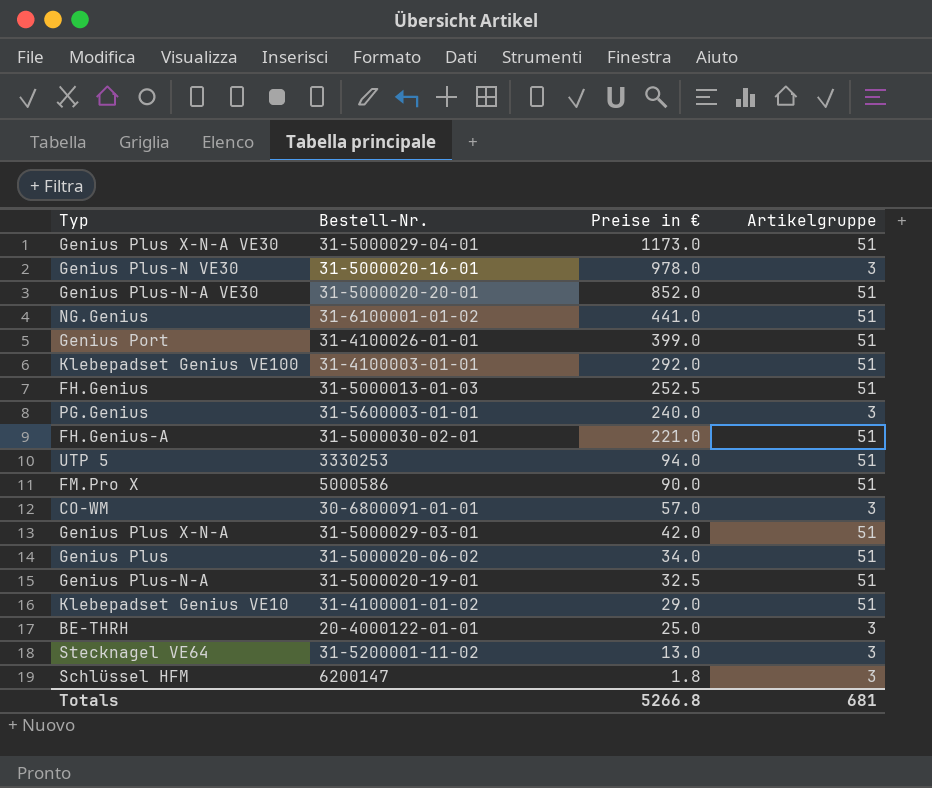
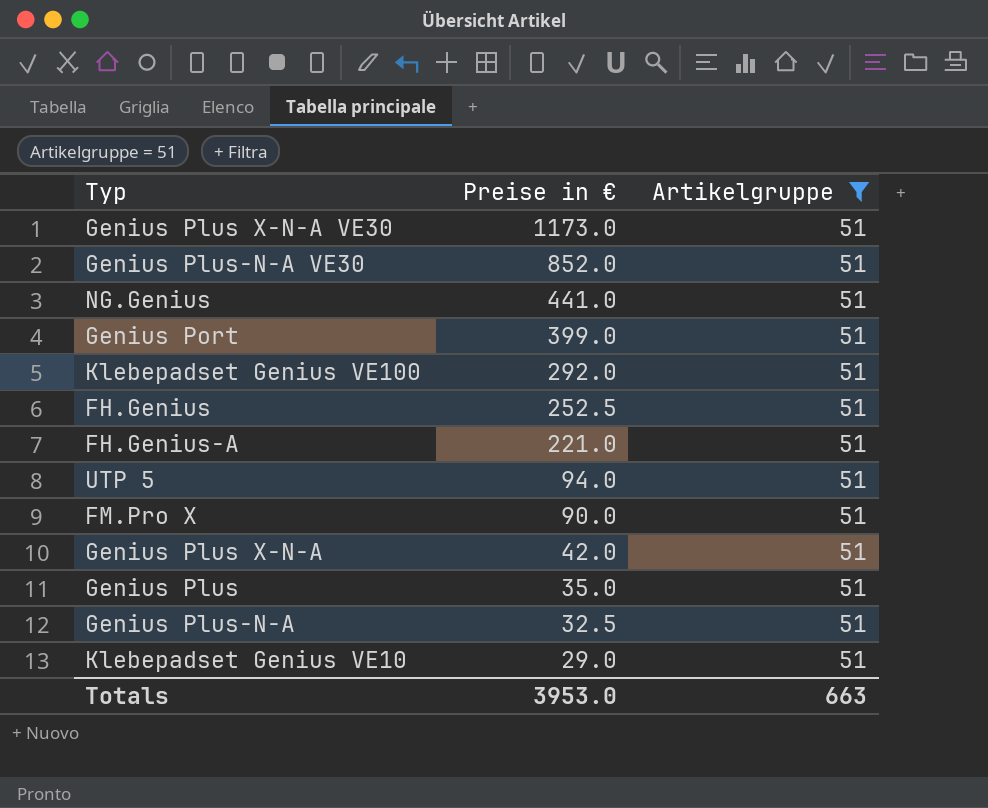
filter: none -> Artikelgruppe = 51
column Bestell-Nr. | position: 2 -> none
Genius Plus | Preise in €: 34.0 -> 35.0
Totals | Preise in €: 5266.8 -> 3953.0
Totals | Artikelgruppe: 681 -> 663

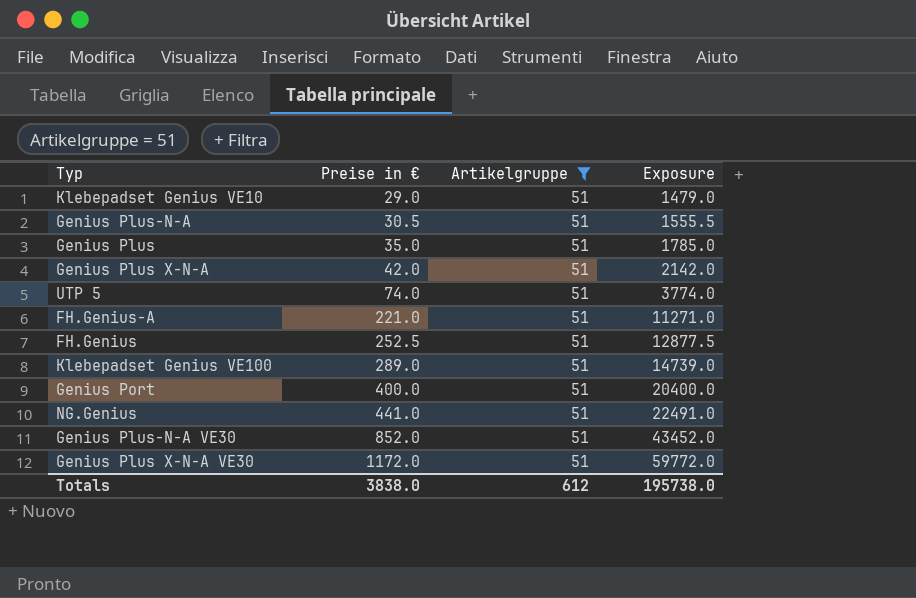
row order: Preise in € descending -> Preise in € ascending
column Exposure | formula: none -> [Preise in €] * [Artikelgruppe]
row FM.Pro X: 90.0 | 51 -> none
Genius Plus-N-A | Preise in €: 32.5 -> 30.5
UTP 5 | Preise in €: 94.0 -> 74.0
Klebepadset Genius VE100 | Preise in €: 292.0 -> 289.0
Genius Port | Preise in €: 399.0 -> 400.0
Genius Plus X-N-A VE30 | Preise in €: 1173.0 -> 1172.0
Totals | Preise in €: 3953.0 -> 3838.0
Totals | Artikelgruppe: 663 -> 612

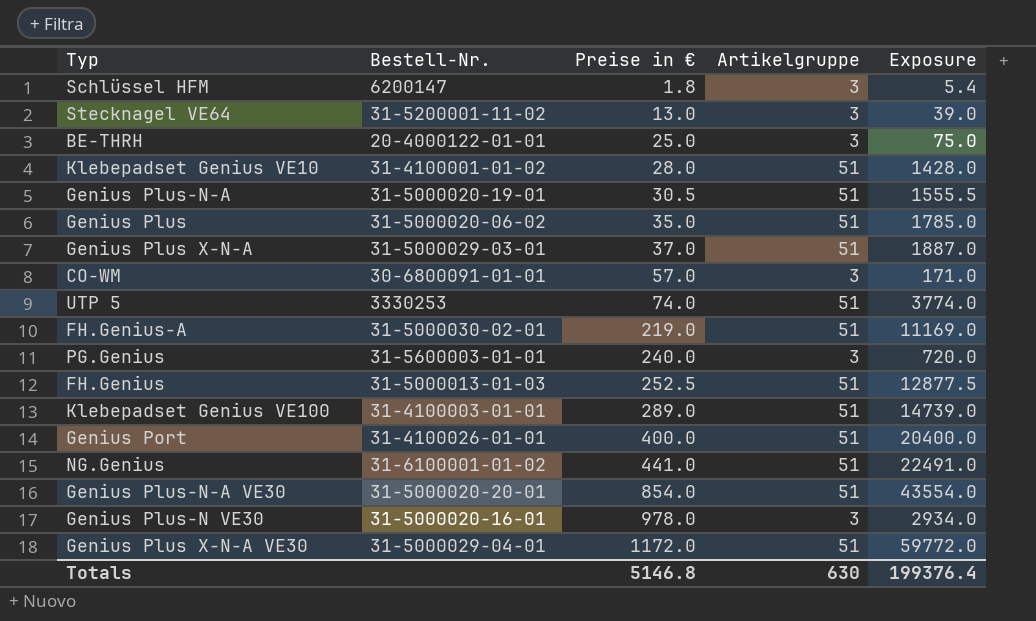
filter: Artikelgruppe = 51 -> none
column Bestell-Nr. | position: none -> 2
Klebepadset Genius VE10 | Preise in €: 29.0 -> 28.0
Klebepadset Genius VE10 | Exposure: 1479.0 -> 1428.0
Genius Plus X-N-A | Preise in €: 42.0 -> 37.0
Genius Plus X-N-A | Exposure: 2142.0 -> 1887.0
FH.Genius-A | Preise in €: 221.0 -> 219.0
FH.Genius-A | Exposure: 11271.0 -> 11169.0
Genius Plus-N-A VE30 | Preise in €: 852.0 -> 854.0
Genius Plus-N-A VE30 | Exposure: 43452.0 -> 43554.0
Totals | Preise in €: 3838.0 -> 5146.8
Totals | Artikelgruppe: 612 -> 630
Totals | Exposure: 195738.0 -> 199376.4

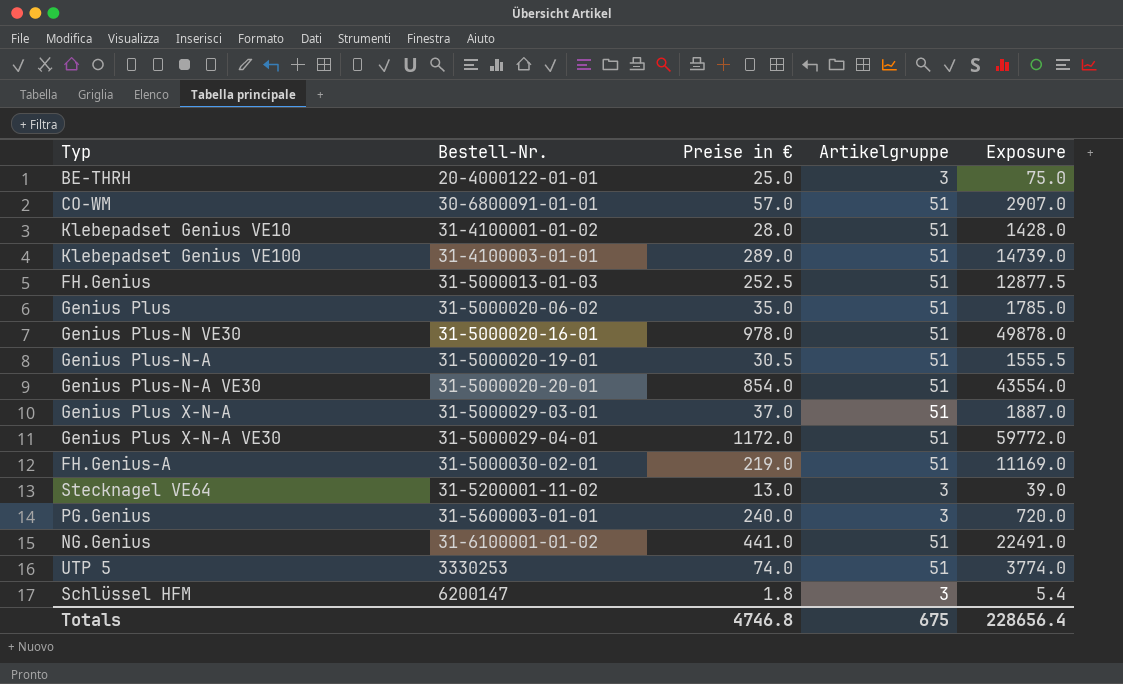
row order: Preise in € ascending -> Bestell-Nr. ascending
row Genius Port: 31-4100026-01-01 | 400.0 | 51 | 20400.0 -> none
CO-WM | Artikelgruppe: 3 -> 51
CO-WM | Exposure: 171.0 -> 2907.0
Genius Plus-N VE30 | Artikelgruppe: 3 -> 51
Genius Plus-N VE30 | Exposure: 2934.0 -> 49878.0
Totals | Preise in €: 5146.8 -> 4746.8
Totals | Artikelgruppe: 630 -> 675
Totals | Exposure: 199376.4 -> 228656.4

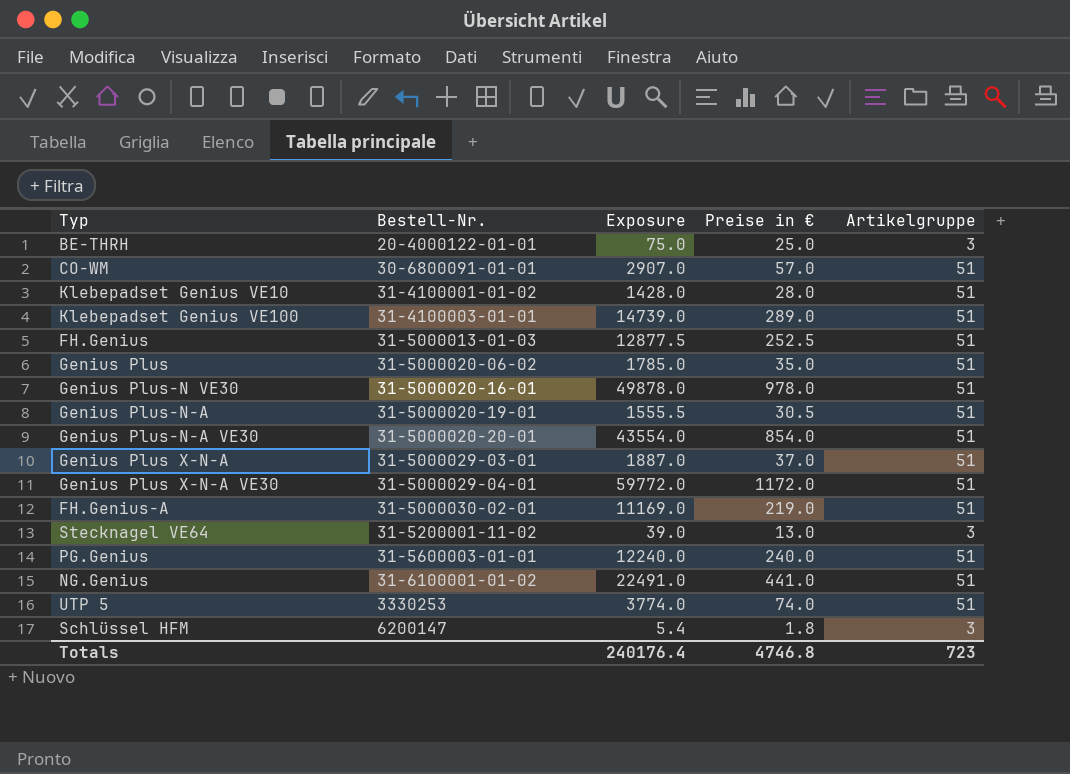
column Exposure | position: 5 -> 3
PG.Genius | Exposure: 720.0 -> 12240.0
PG.Genius | Artikelgruppe: 3 -> 51
Totals | Exposure: 228656.4 -> 240176.4
Totals | Artikelgruppe: 675 -> 723

